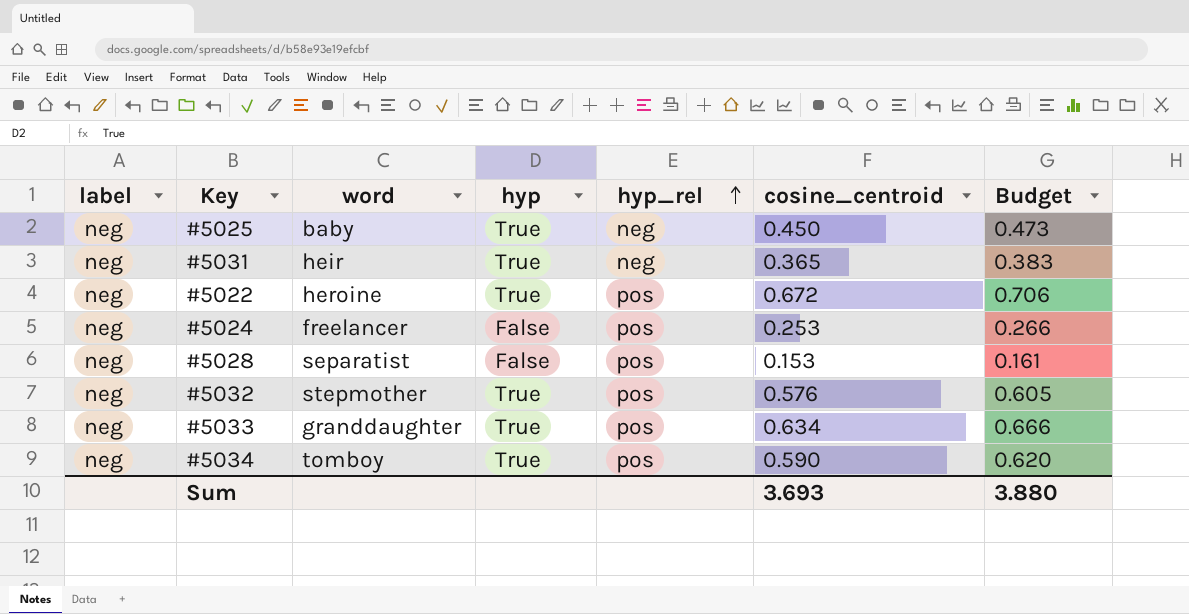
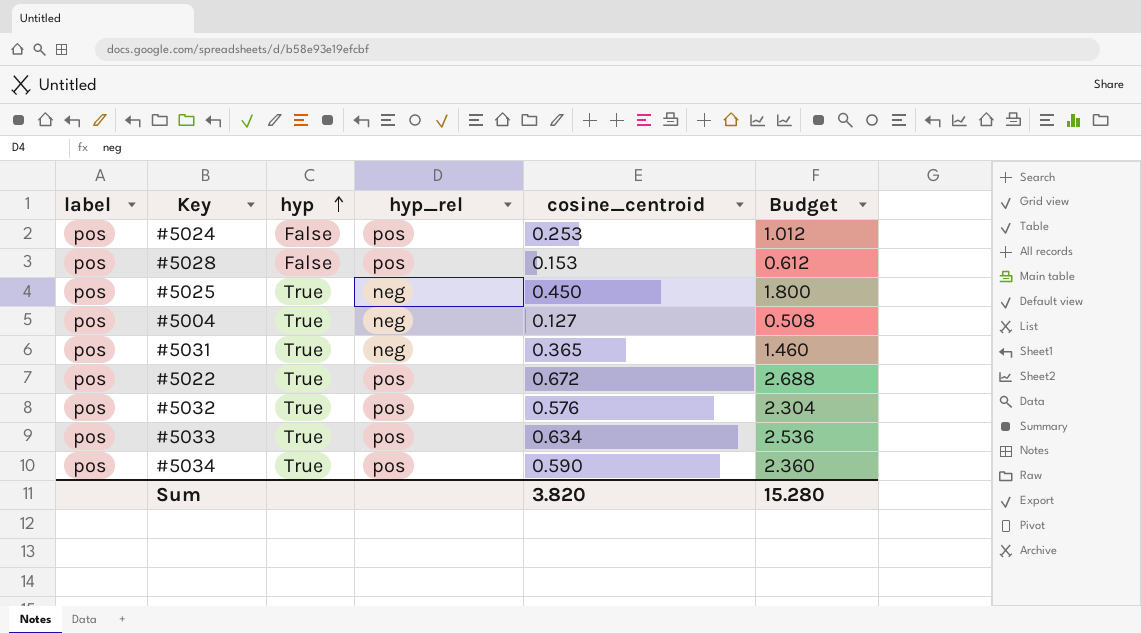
row order: hyp_rel ascending -> hyp ascending
column word | position: 3 -> none
column Budget | formula: [cosine_centroid] * 1.05 -> [cosine_centroid] * 4
#5024 | label: neg -> pos
#5028 | label: neg -> pos
#5025 | label: neg -> pos
row #5004: none -> pos | True | neg | 0.127 | 0.508
#5031 | label: neg -> pos
#5022 | label: neg -> pos
#5032 | label: neg -> pos
#5033 | label: neg -> pos
#5034 | label: neg -> pos
Sum | cosine_centroid: 3.693 -> 3.820
Sum | Budget: 3.880 -> 15.280

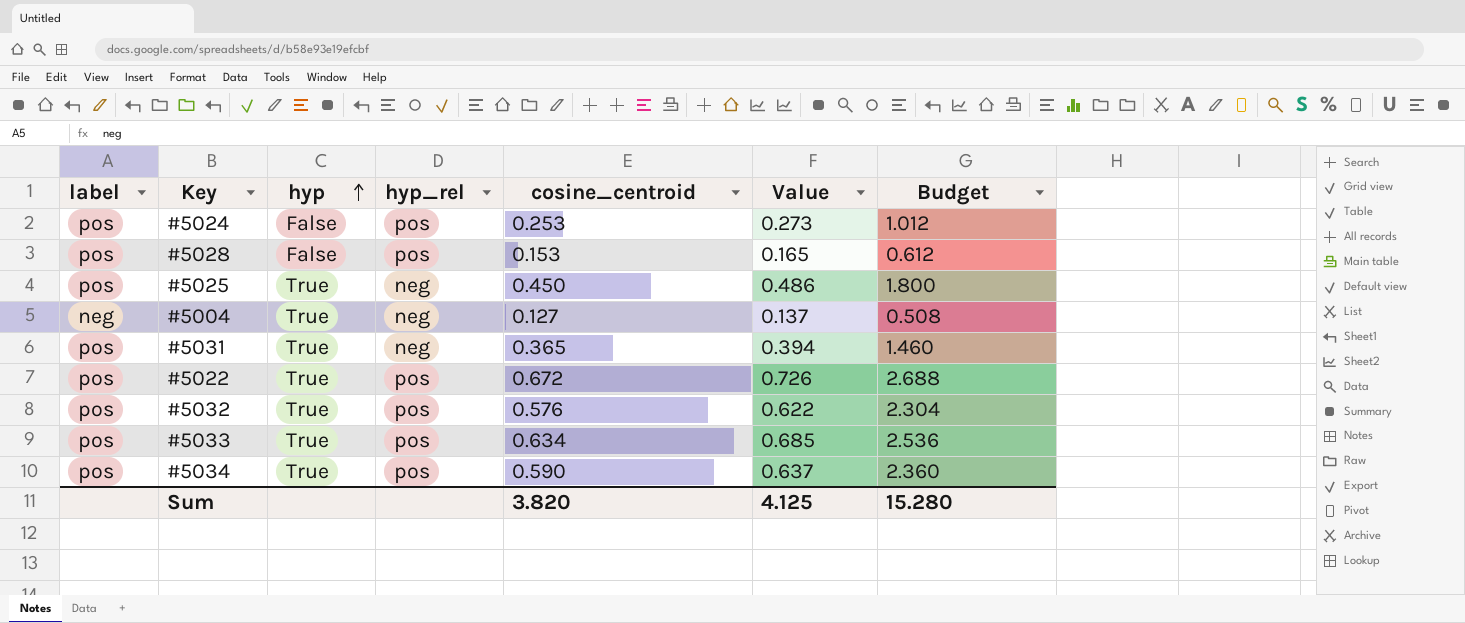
column Value | formula: none -> [cosine_centroid] * 1.08
#5004 | label: pos -> neg

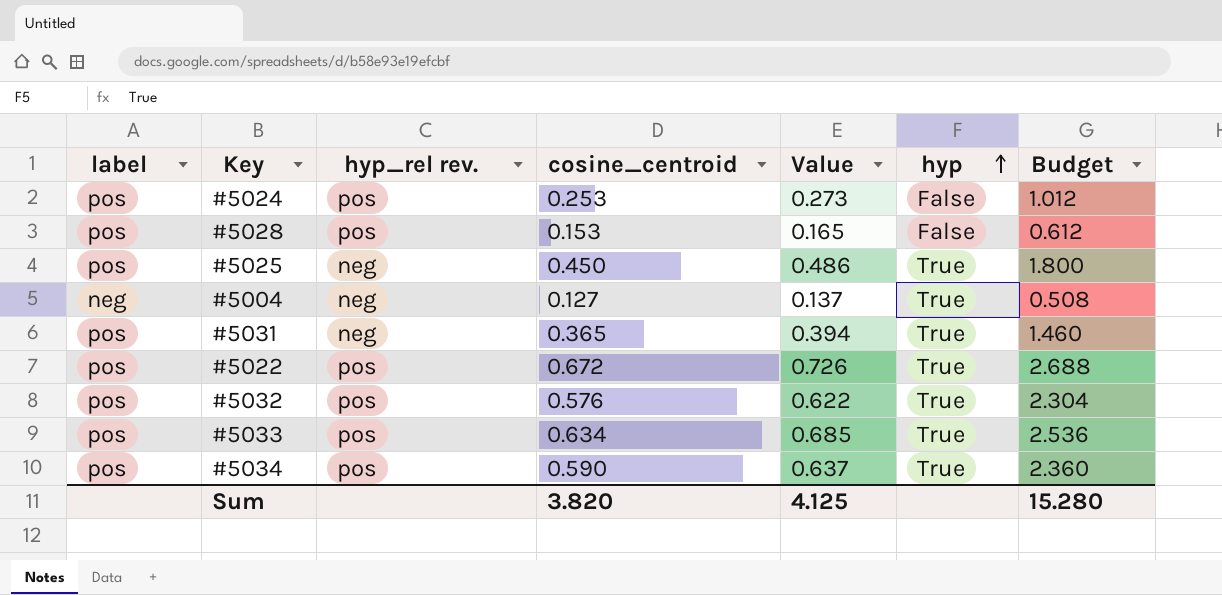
column name: hyp_rel -> hyp_rel rev.
column hyp | position: 3 -> 6

